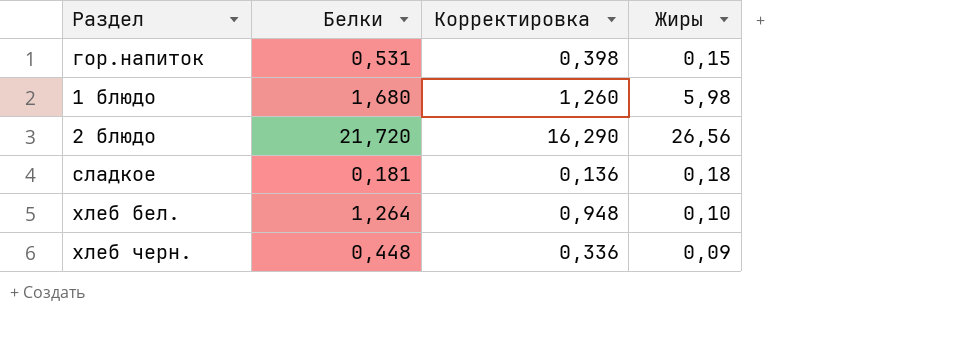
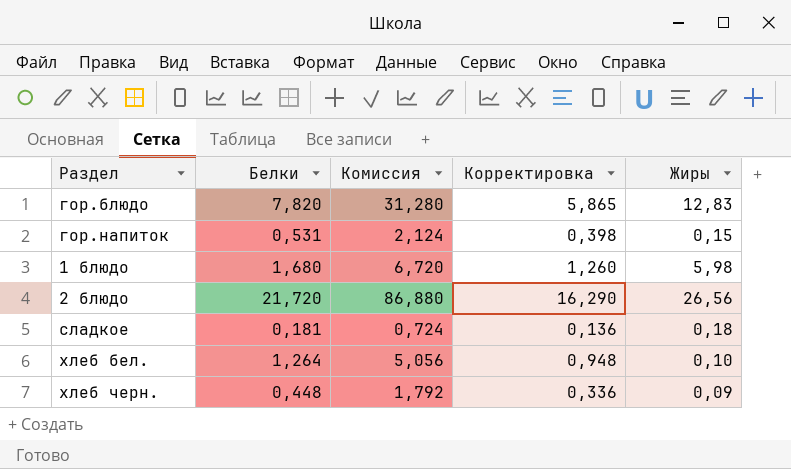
column Комиссия | formula: none -> [Белки] * 4
row гор.блюдо: none -> 7,820 | 31,280 | 5,865 | 12,83

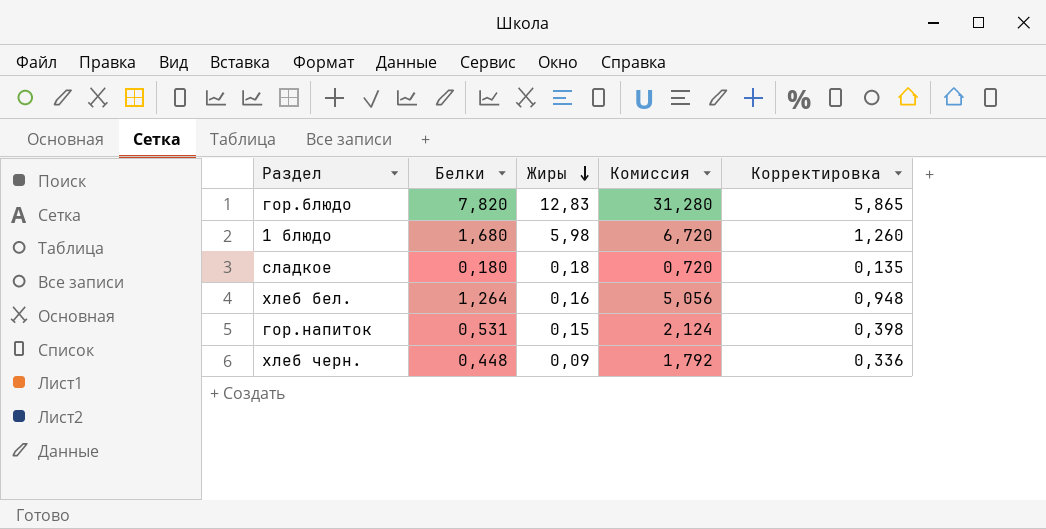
row order: none -> Жиры descending
column Жиры | position: 5 -> 3
row 2 блюдо: 21,720 | 86,880 | 16,290 | 26,56 -> none
сладкое | Белки: 0,181 -> 0,180
сладкое | Комиссия: 0,724 -> 0,720
сладкое | Корректировка: 0,136 -> 0,135
хлеб бел. | Жиры: 0,10 -> 0,16

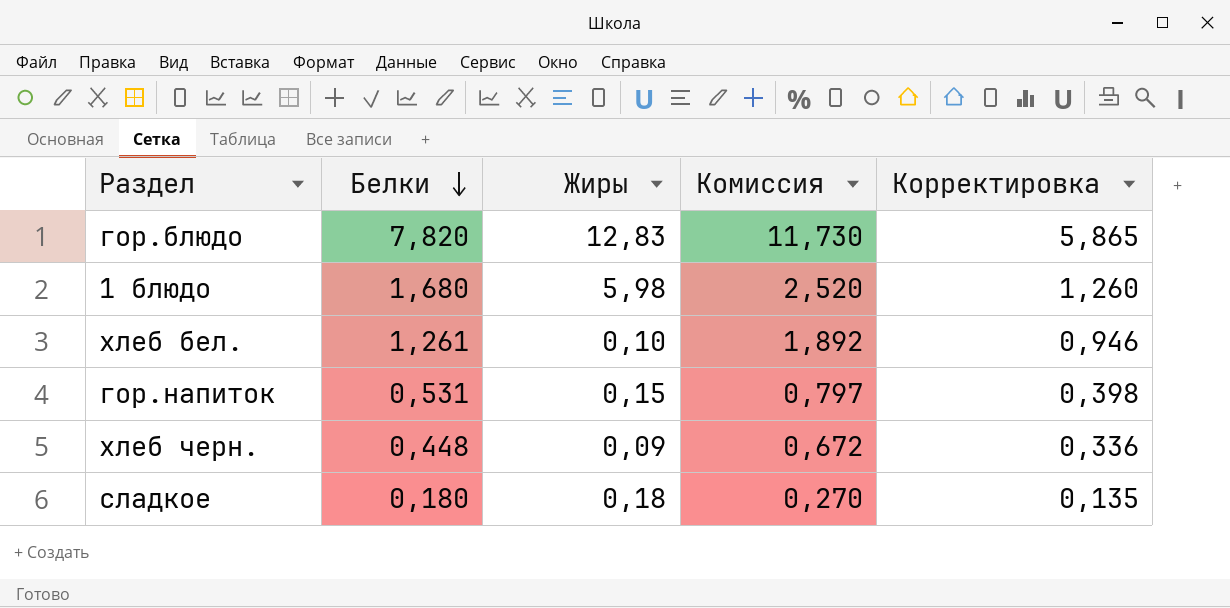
row order: Жиры descending -> Белки descending
column Комиссия | formula: [Белки] * 4 -> [Белки] * 1,5
хлеб бел. | Белки: 1,264 -> 1,261
хлеб бел. | Жиры: 0,16 -> 0,10
хлеб бел. | Корректировка: 0,948 -> 0,946

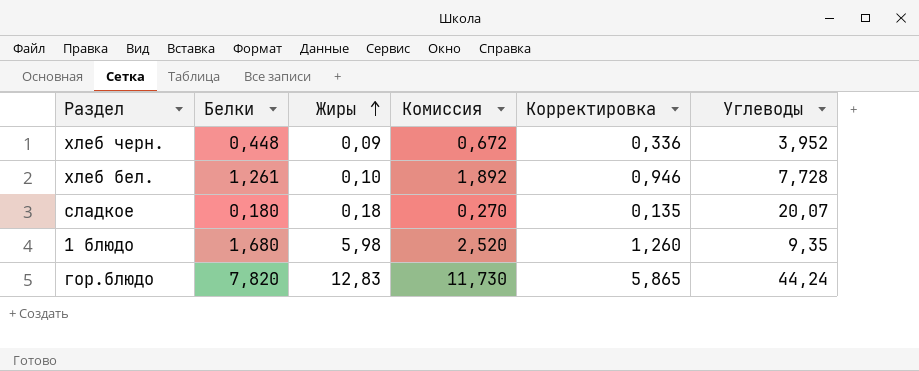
row order: Белки descending -> Жиры ascending
column Углеводы | position: none -> 6
row гор.напиток: 0,531 | 0,15 | 0,797 | 0,398 -> none

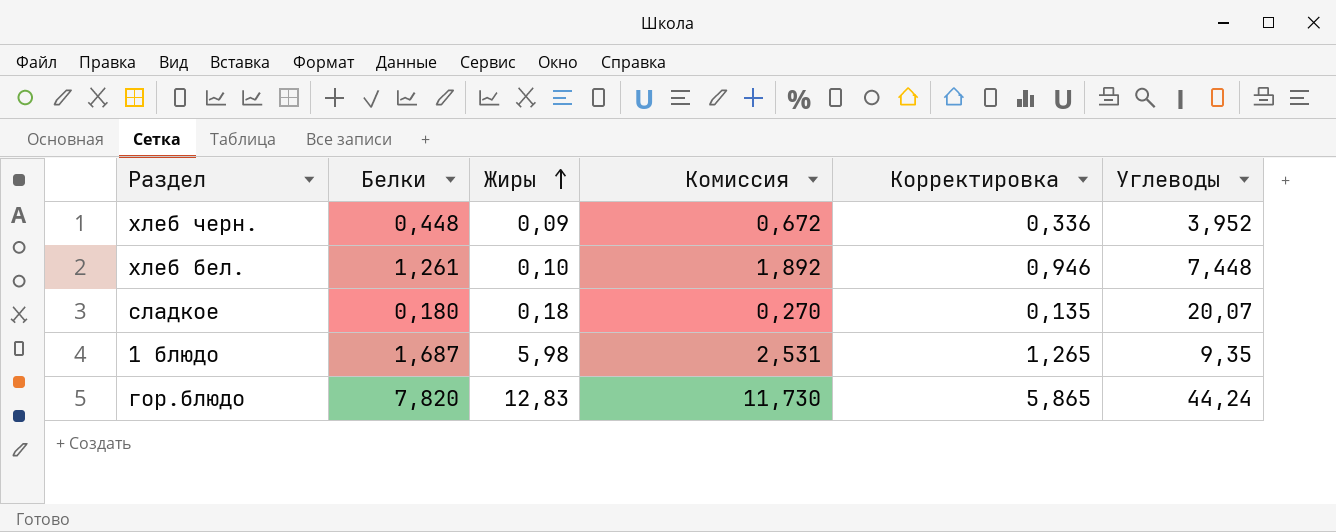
хлеб бел. | Углеводы: 7,728 -> 7,448
1 блюдо | Белки: 1,680 -> 1,687
1 блюдо | Комиссия: 2,520 -> 2,531
1 блюдо | Корректировка: 1,260 -> 1,265

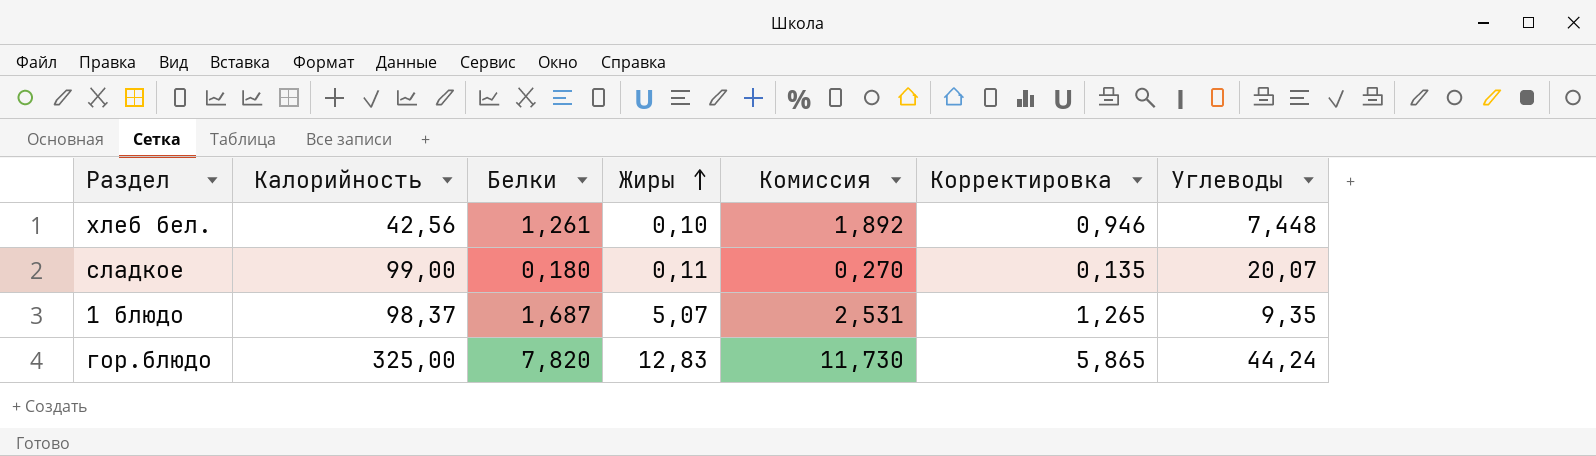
column Калорийность | position: none -> 2
row хлеб черн.: 0,448 | 0,09 | 0,672 | 0,336 | 3,952 -> none
сладкое | Жиры: 0,18 -> 0,11
1 блюдо | Жиры: 5,98 -> 5,07

